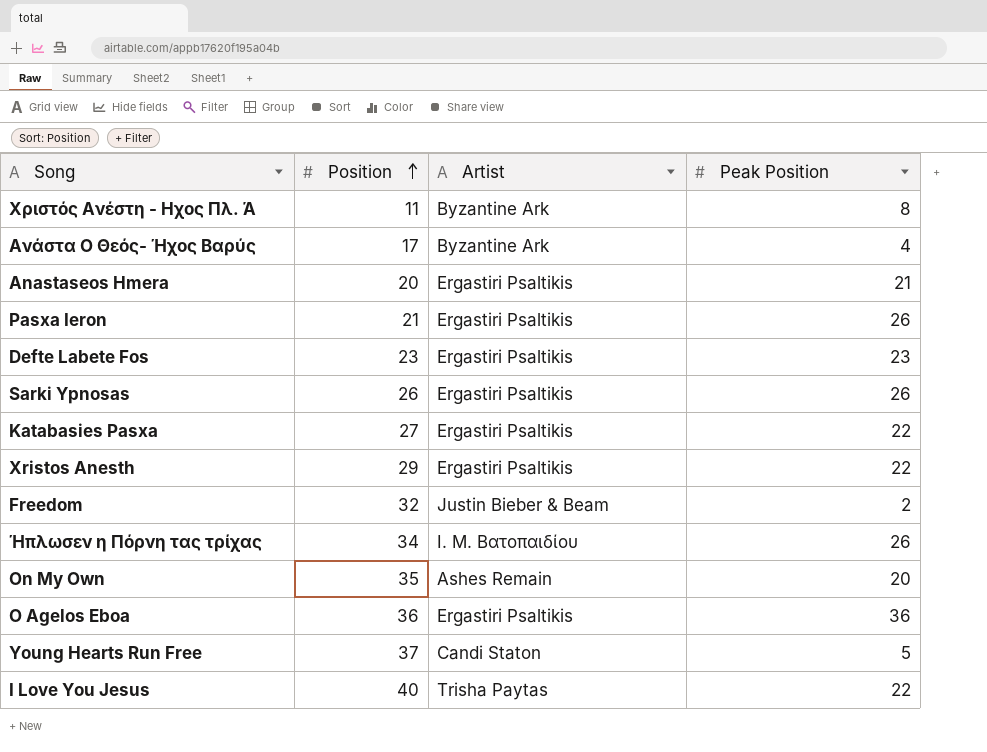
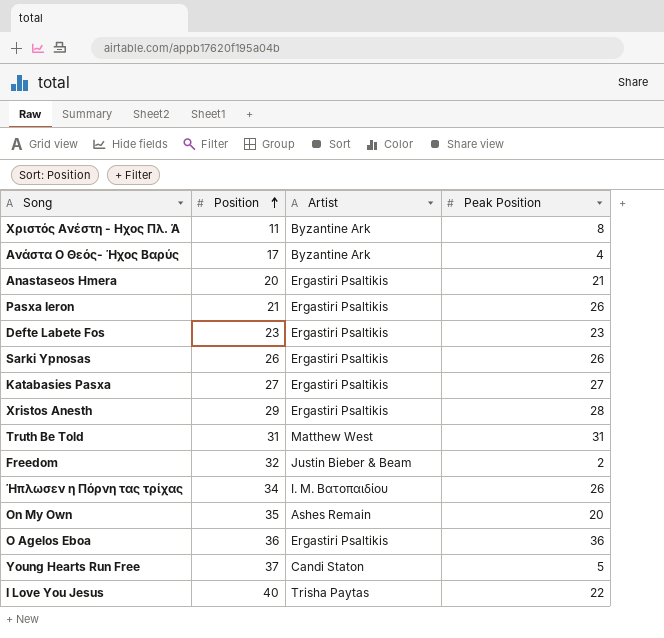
Katabasies Pasxa | Peak Position: 22 -> 27
Xristos Anesth | Peak Position: 22 -> 28
row Truth Be Told: none -> 31 | Matthew West | 31

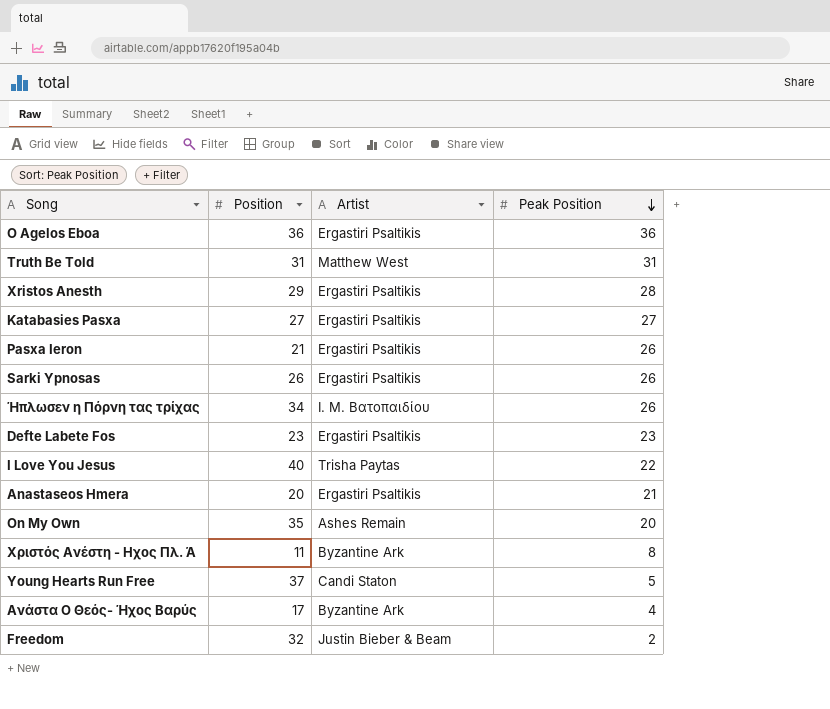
row order: Position ascending -> Peak Position descending

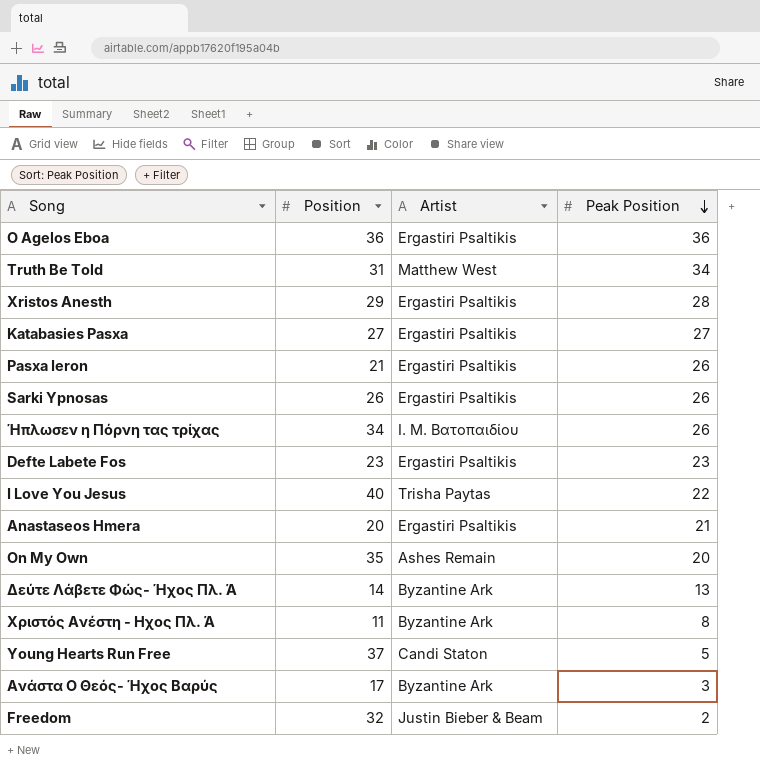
Truth Be Told | Peak Position: 31 -> 34
row Δεύτε Λάβετε Φώς- Ήχος Πλ. Ά: none -> 14 | Byzantine Ark | 13
Ανάστα Ο Θεός- Ήχος Βαρύς | Peak Position: 4 -> 3

